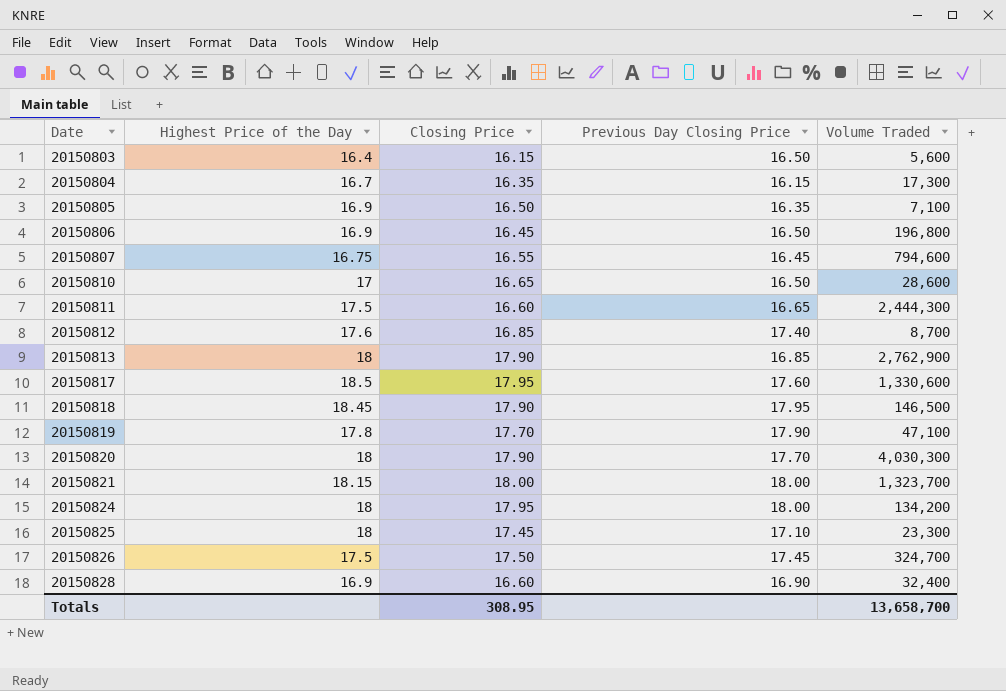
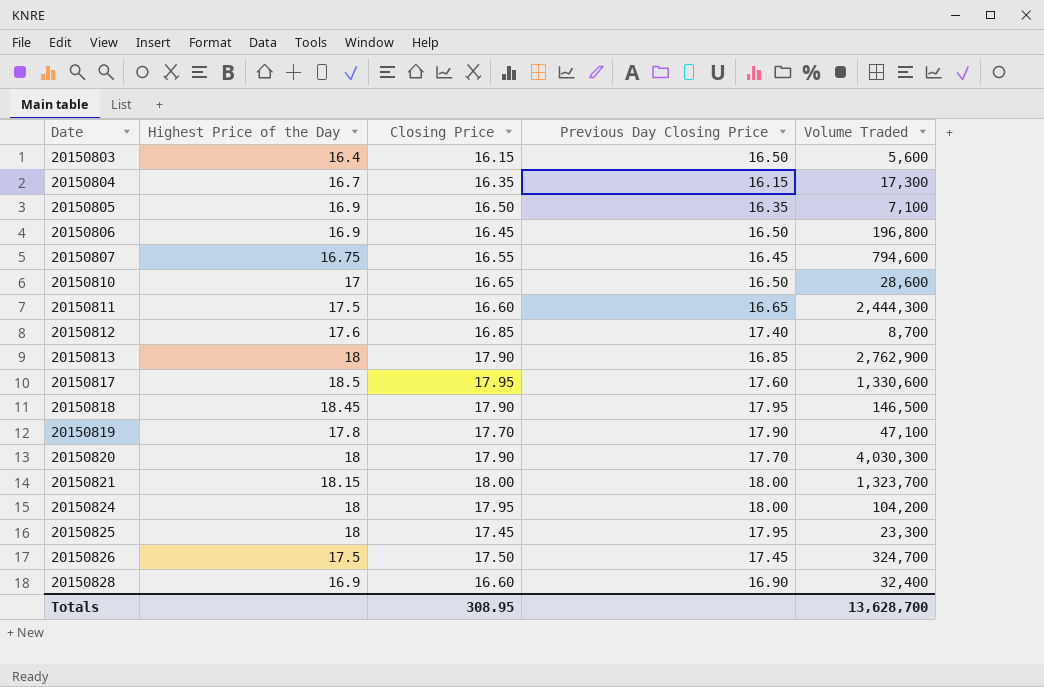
20150824 | Volume Traded: 134,200 -> 104,200
20150825 | Previous Day Closing Price: 17.10 -> 17.95
Totals | Volume Traded: 13,658,700 -> 13,628,700

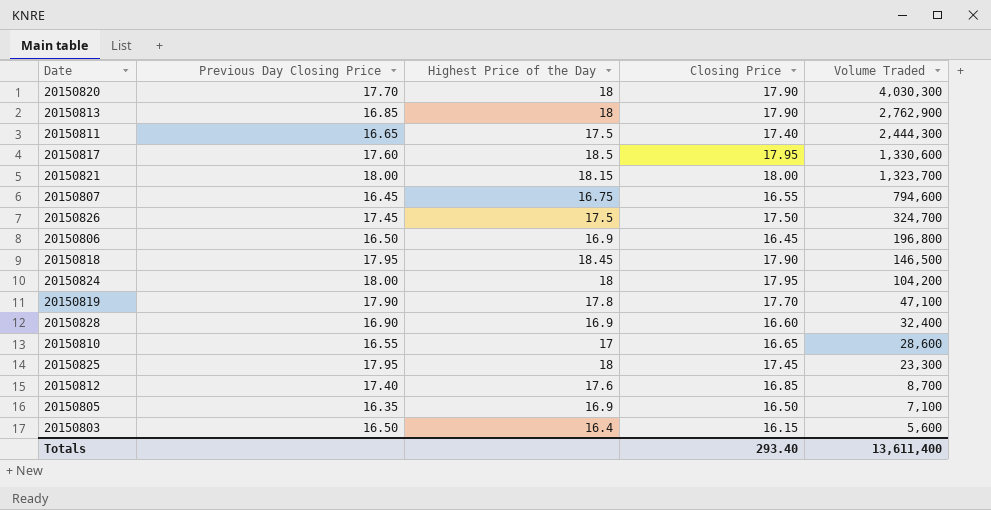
row order: Date ascending -> Volume Traded descending
column Previous Day Closing Price | position: 4 -> 2
row 20150804: 16.7 | 16.35 | 16.15 | 17,300 -> none
20150811 | Closing Price: 16.60 -> 17.40
20150810 | Previous Day Closing Price: 16.50 -> 16.55
Totals | Closing Price: 308.95 -> 293.40
Totals | Volume Traded: 13,628,700 -> 13,611,400

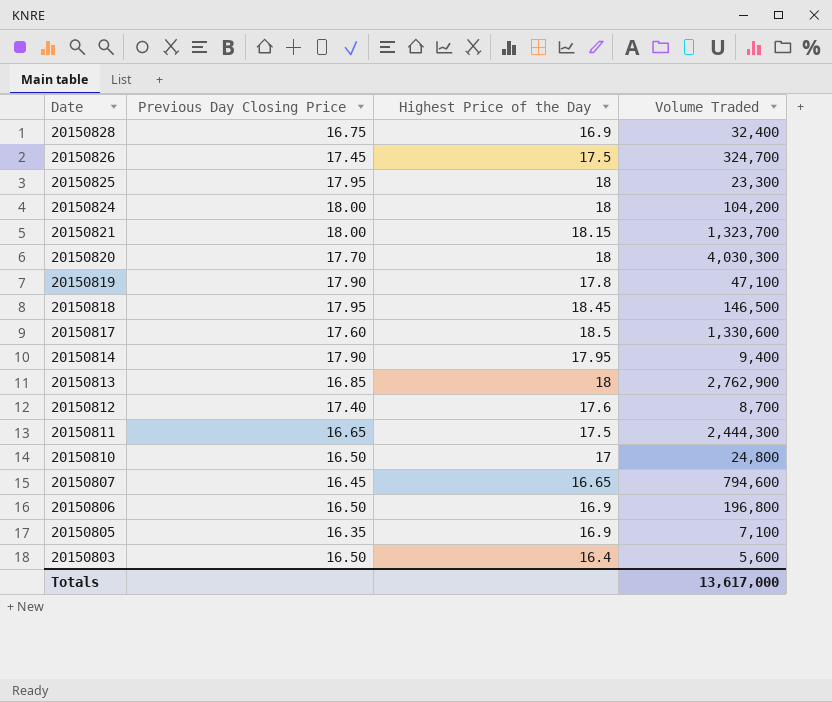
row order: Volume Traded descending -> Date descending
column Closing Price | position: 4 -> none
20150828 | Previous Day Closing Price: 16.90 -> 16.75
row 20150814: none -> 17.90 | 17.95 | 9,400
20150810 | Previous Day Closing Price: 16.55 -> 16.50
20150810 | Volume Traded: 28,600 -> 24,800
20150807 | Highest Price of the Day: 16.75 -> 16.65
Totals | Volume Traded: 13,611,400 -> 13,617,000

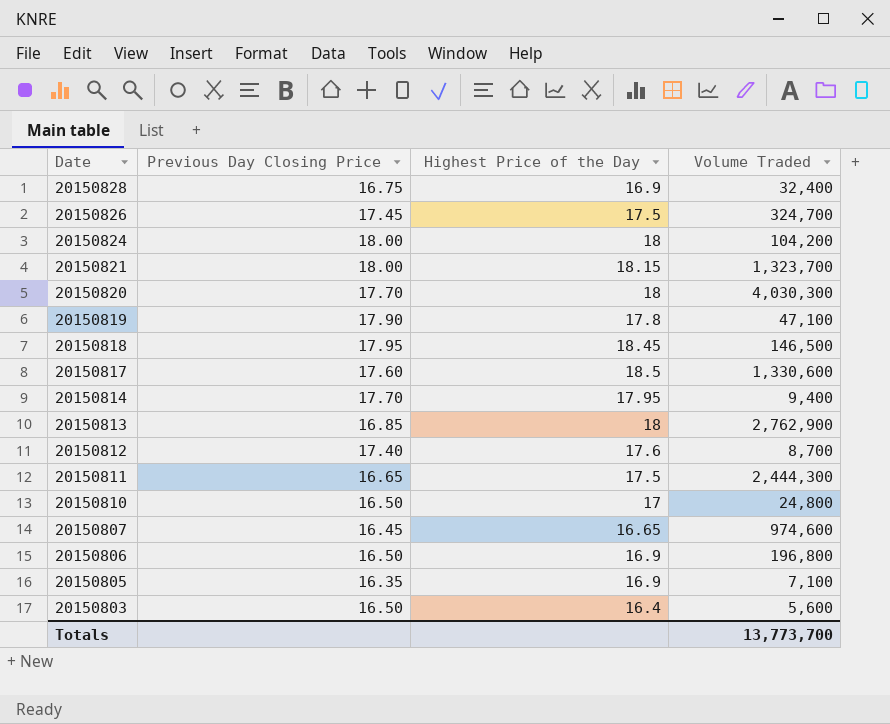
row 20150825: 17.95 | 18 | 23,300 -> none
20150814 | Previous Day Closing Price: 17.90 -> 17.70
20150807 | Volume Traded: 794,600 -> 974,600
Totals | Volume Traded: 13,617,000 -> 13,773,700

